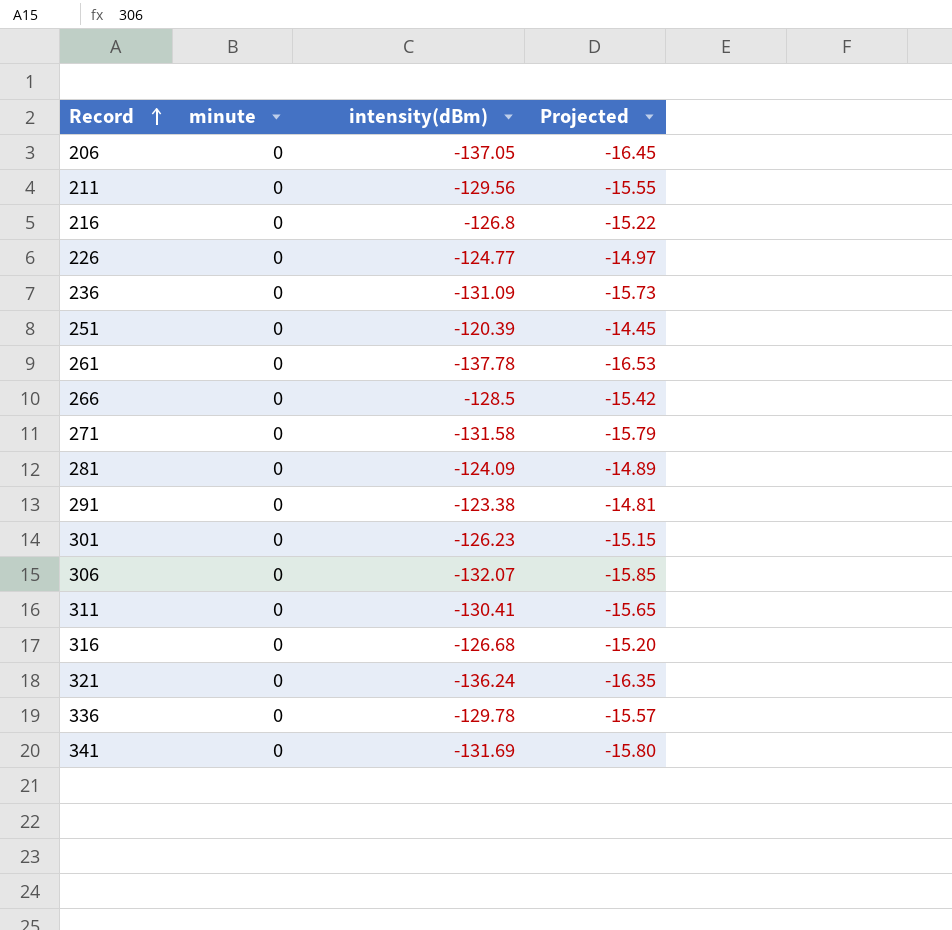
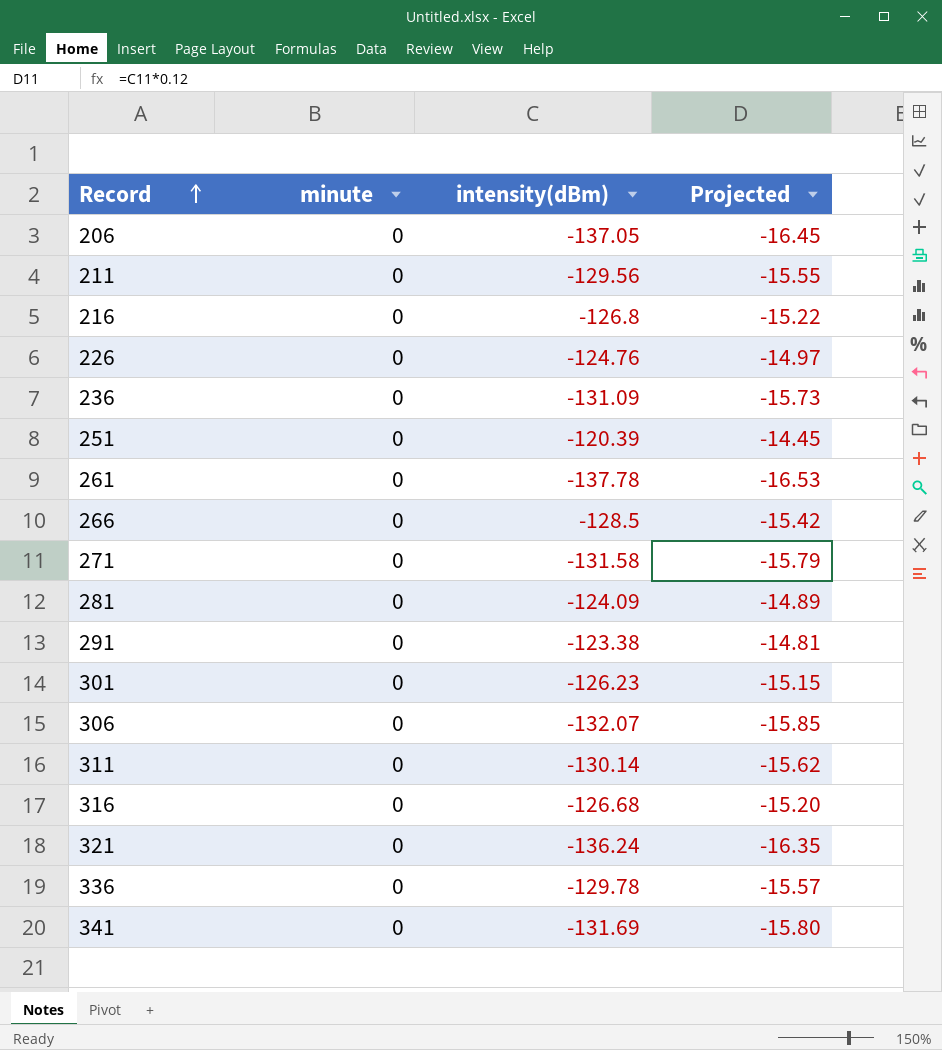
226 | intensity(dBm): -124.77 -> -124.76
311 | intensity(dBm): -130.41 -> -130.14
311 | Projected: -15.65 -> -15.62

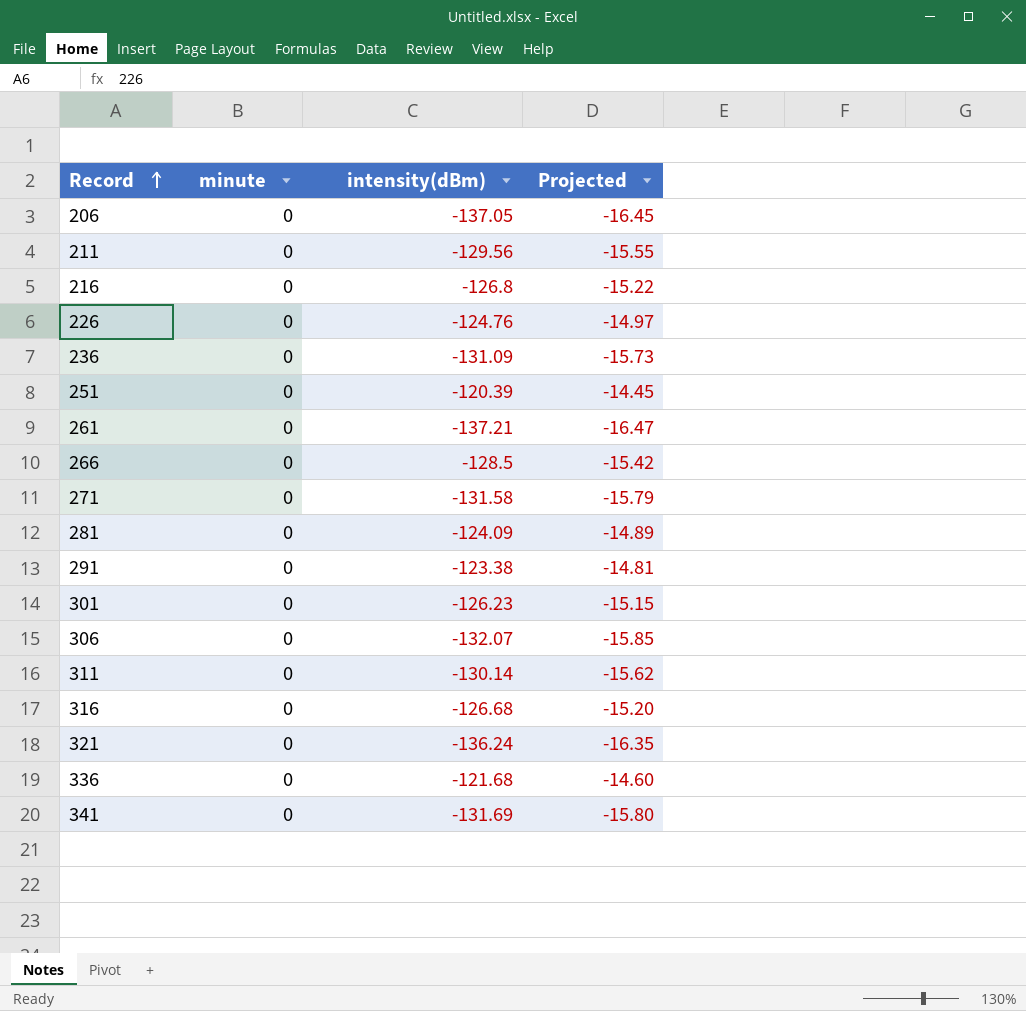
261 | intensity(dBm): -137.78 -> -137.21
261 | Projected: -16.53 -> -16.47
336 | intensity(dBm): -129.78 -> -121.68
336 | Projected: -15.57 -> -14.60

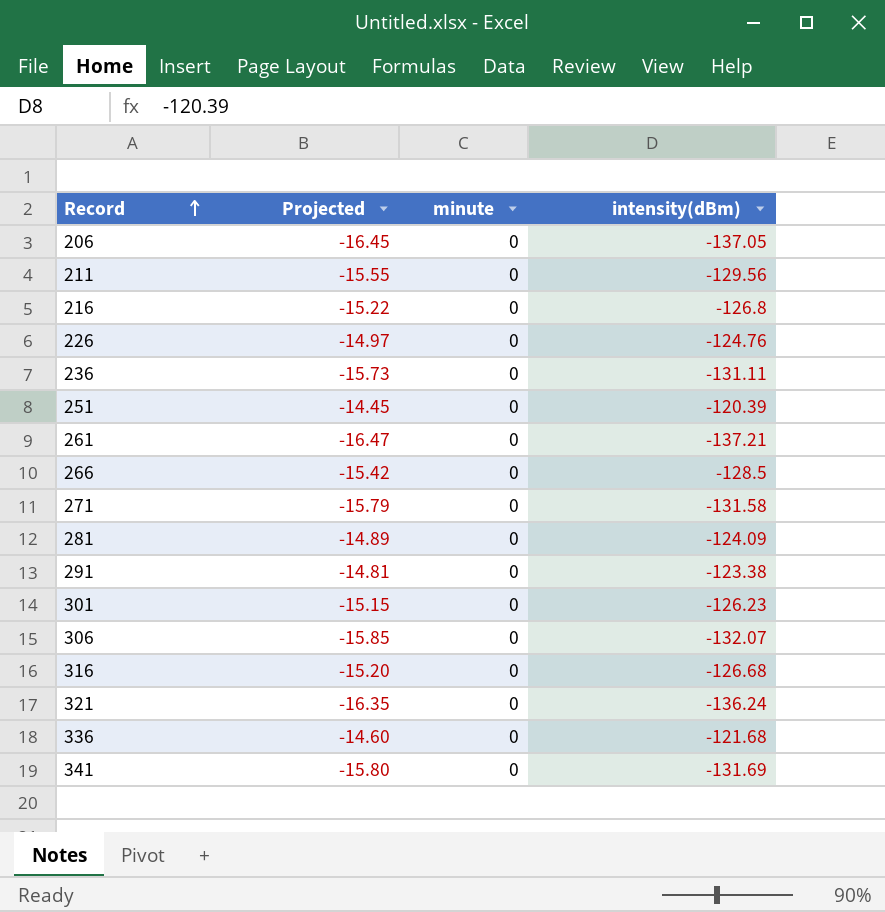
column Projected | position: 4 -> 2
row 311: 0 | -130.14 | -15.62 -> none
236 | intensity(dBm): -131.09 -> -131.11

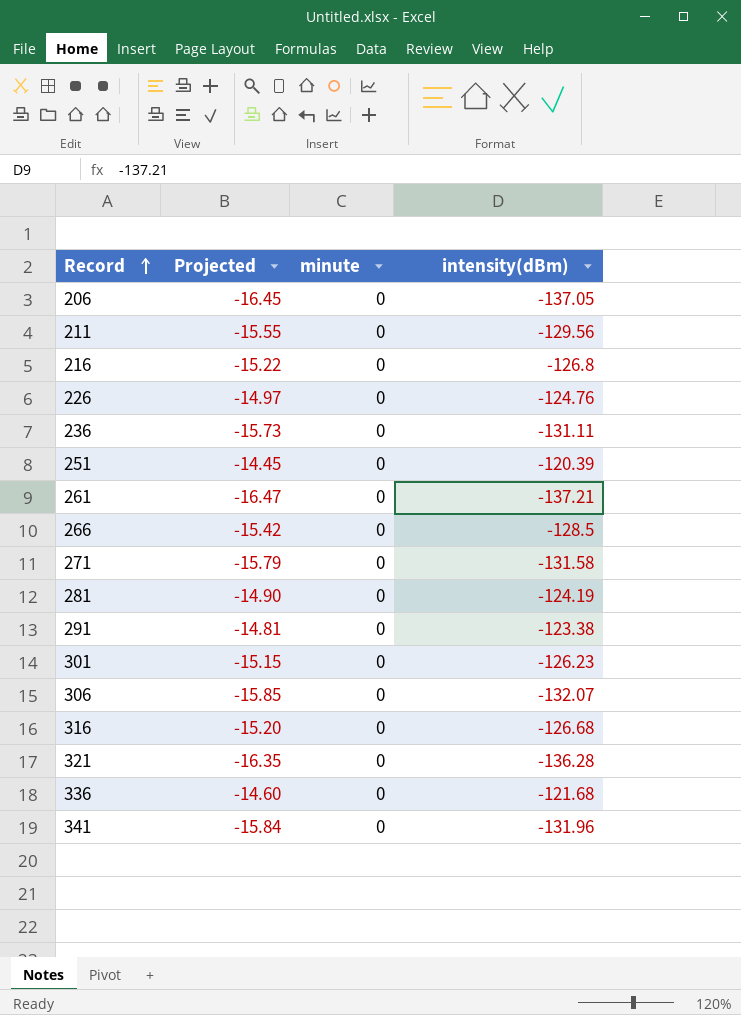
281 | Projected: -14.89 -> -14.90
281 | intensity(dBm): -124.09 -> -124.19
321 | intensity(dBm): -136.24 -> -136.28
341 | Projected: -15.80 -> -15.84
341 | intensity(dBm): -131.69 -> -131.96

